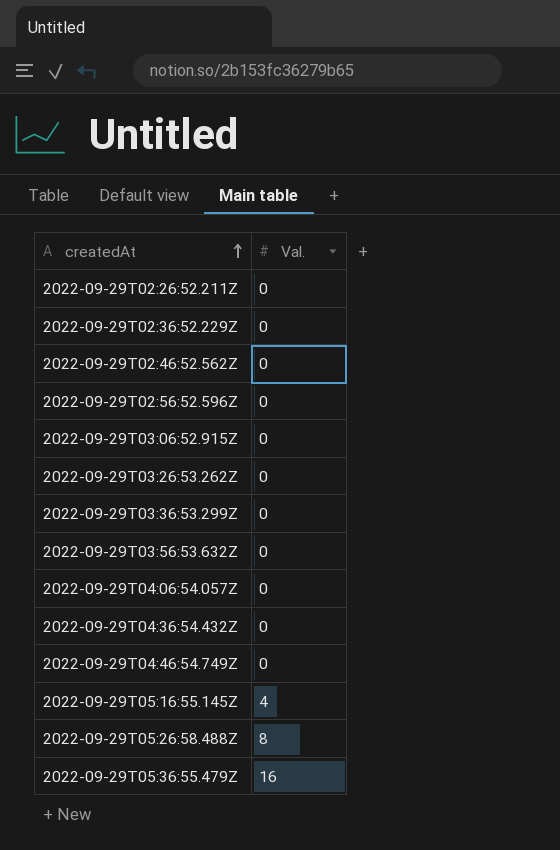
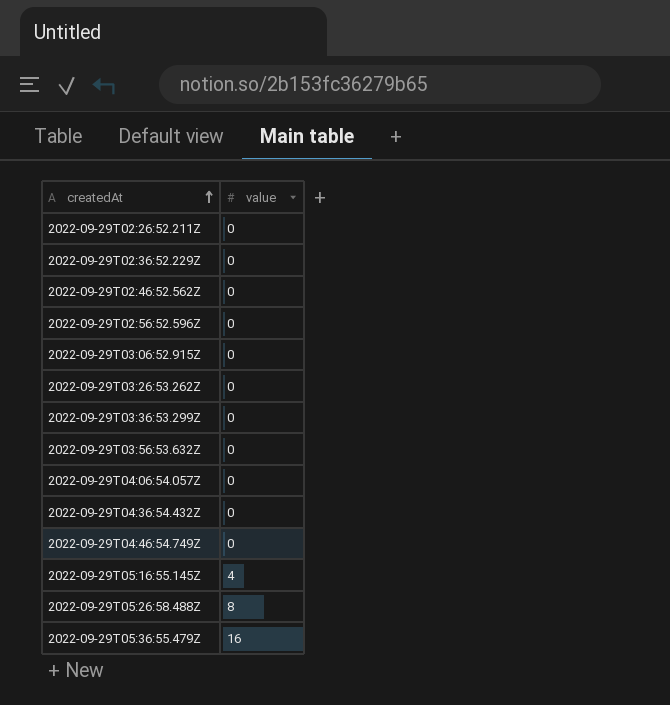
column name: Val. -> value

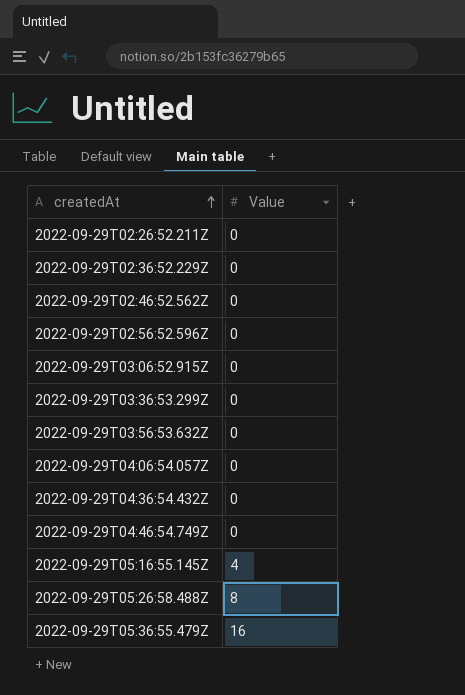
column name: value -> Value
row 2022-09-29T03:26:53.262Z: 0 -> none

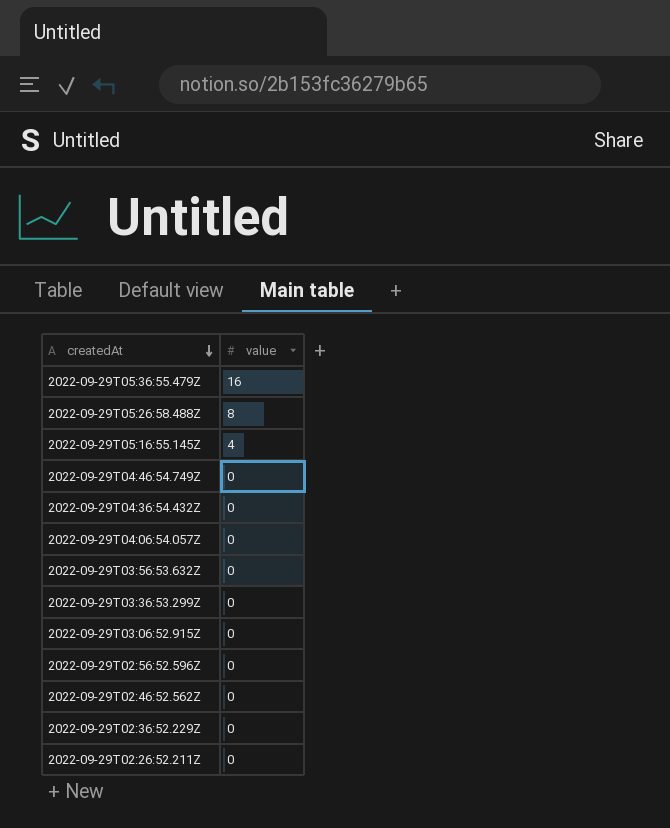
row order: createdAt ascending -> createdAt descending
column name: Value -> value

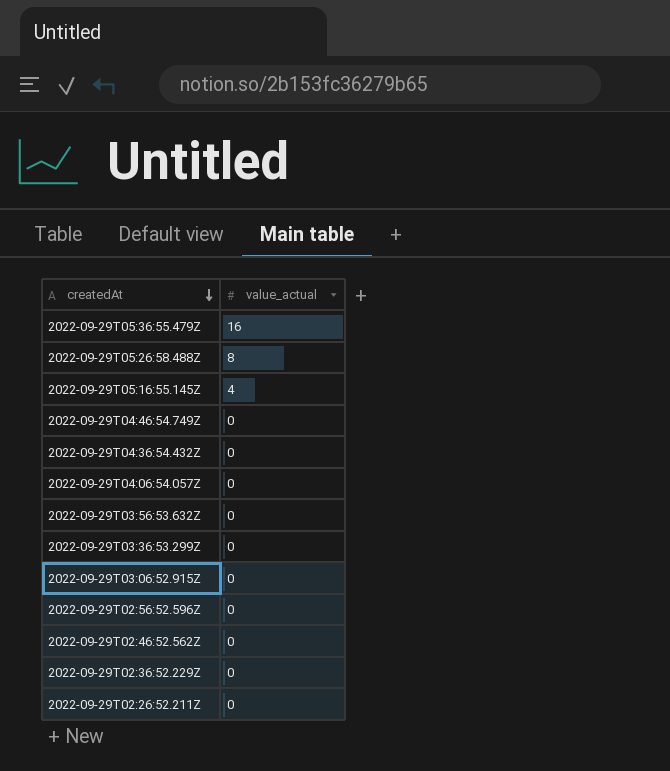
column name: value -> value_actual

